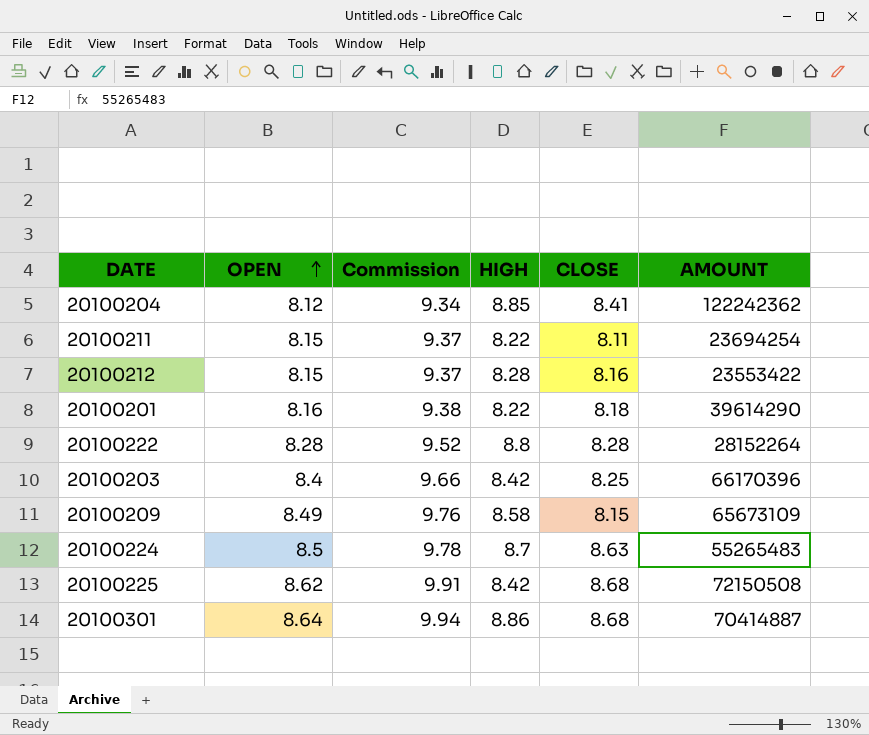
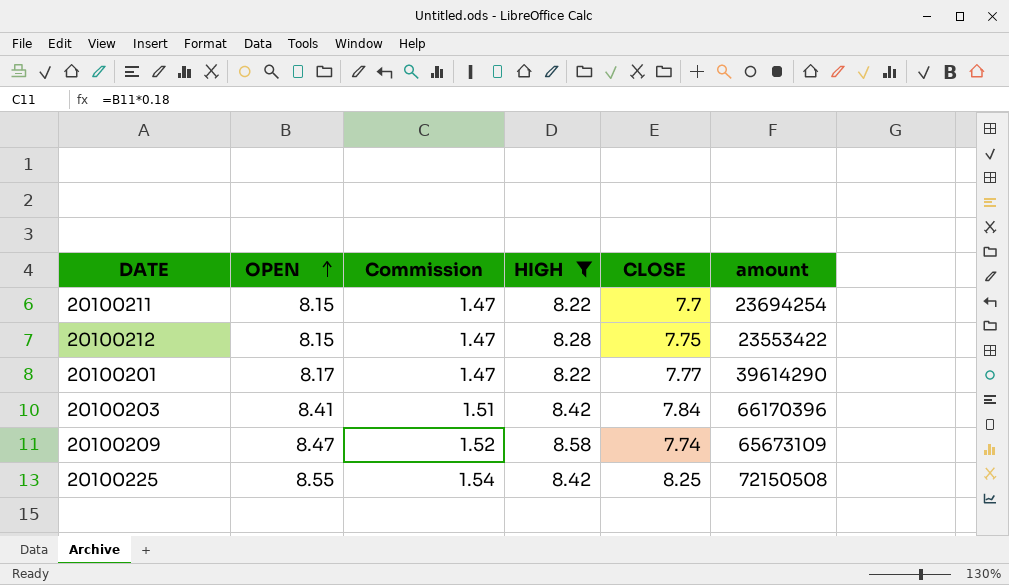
filter: none -> HIGH <= 8.58
column Commission | formula: [OPEN] * 1.15 -> [OPEN] * 0.18
column name: AMOUNT -> amount
20100211 | CLOSE: 8.11 -> 7.7
20100212 | CLOSE: 8.16 -> 7.75
20100201 | OPEN: 8.16 -> 8.17
20100201 | CLOSE: 8.18 -> 7.77
20100203 | OPEN: 8.4 -> 8.41
20100203 | CLOSE: 8.25 -> 7.84
20100209 | OPEN: 8.49 -> 8.47
20100209 | CLOSE: 8.15 -> 7.74
20100225 | OPEN: 8.62 -> 8.55
20100225 | CLOSE: 8.68 -> 8.25

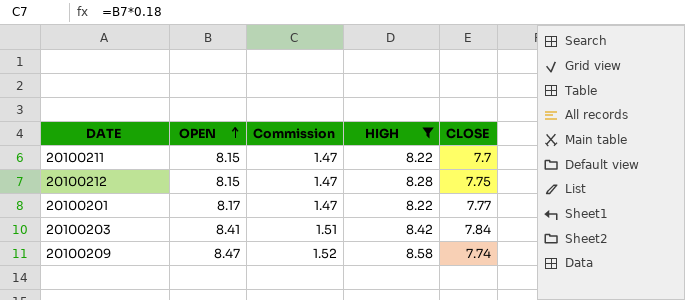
column amount | position: 6 -> none
row 20100225: 8.55 | 1.54 | 8.42 | 8.25 | 72150508 -> none

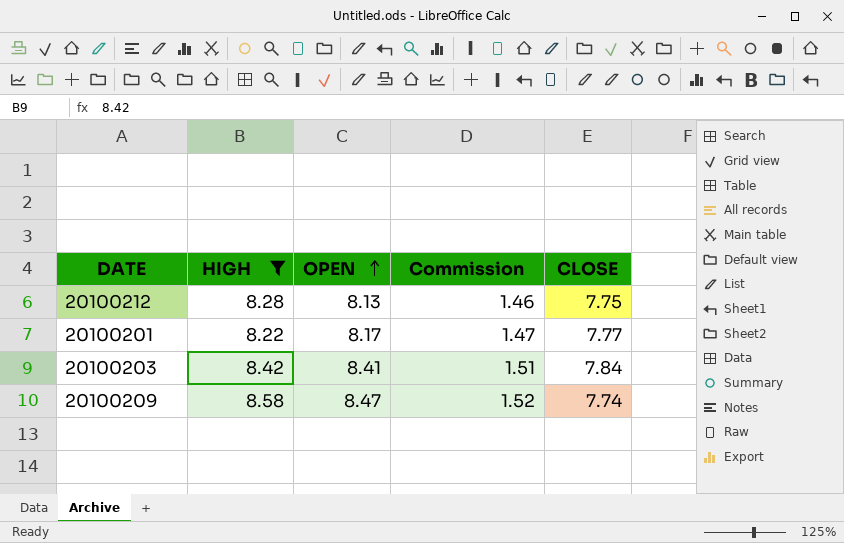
column HIGH | position: 4 -> 2
row 20100211: 8.15 | 1.47 | 8.22 | 7.7 -> none
20100212 | OPEN: 8.15 -> 8.13
20100212 | Commission: 1.47 -> 1.46

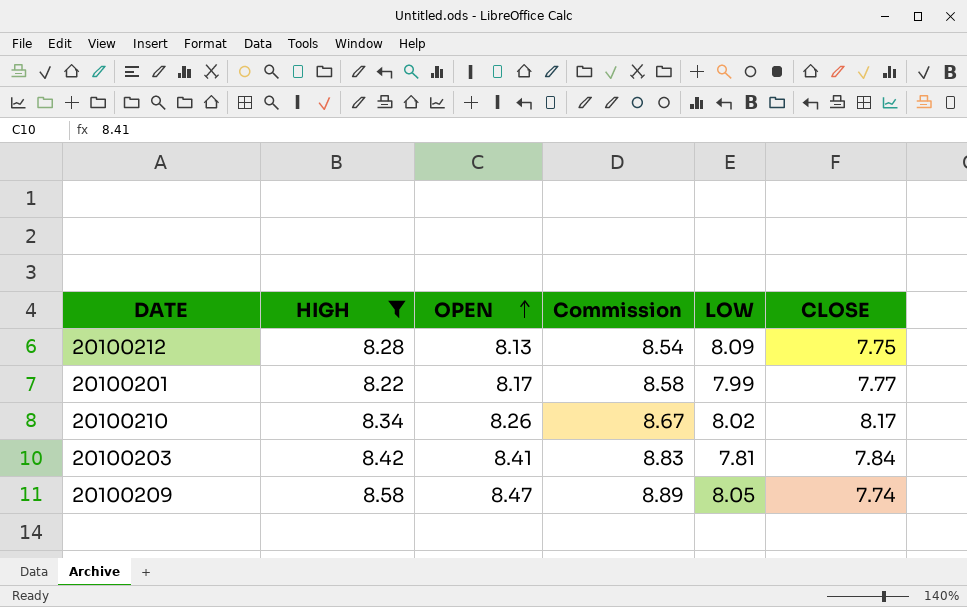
column Commission | formula: [OPEN] * 0.18 -> [OPEN] * 1.05
column LOW | position: none -> 5
row 20100210: none -> 8.34 | 8.26 | 8.67 | 8.02 | 8.17

